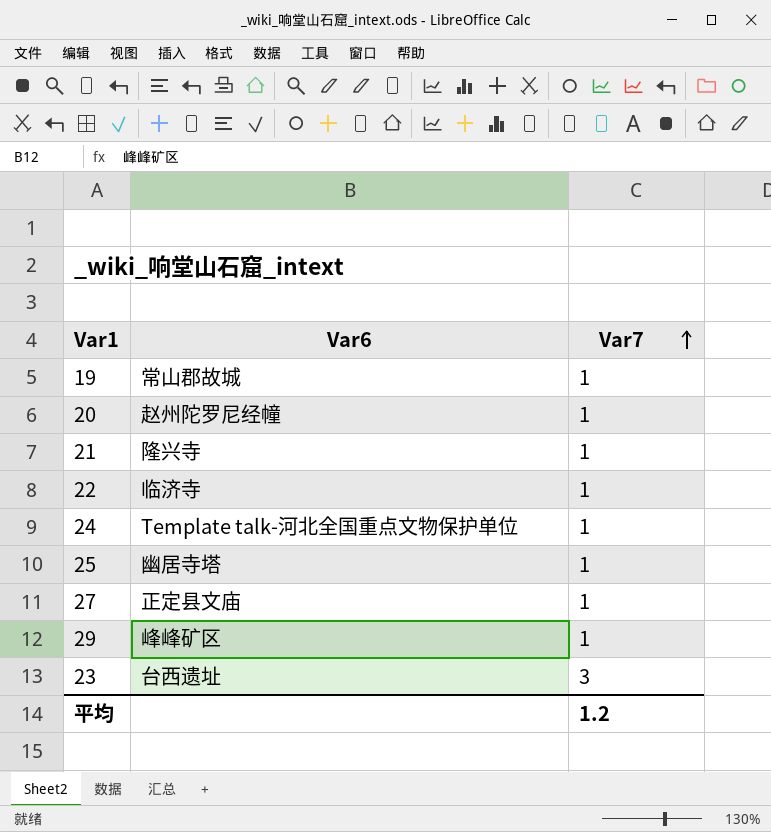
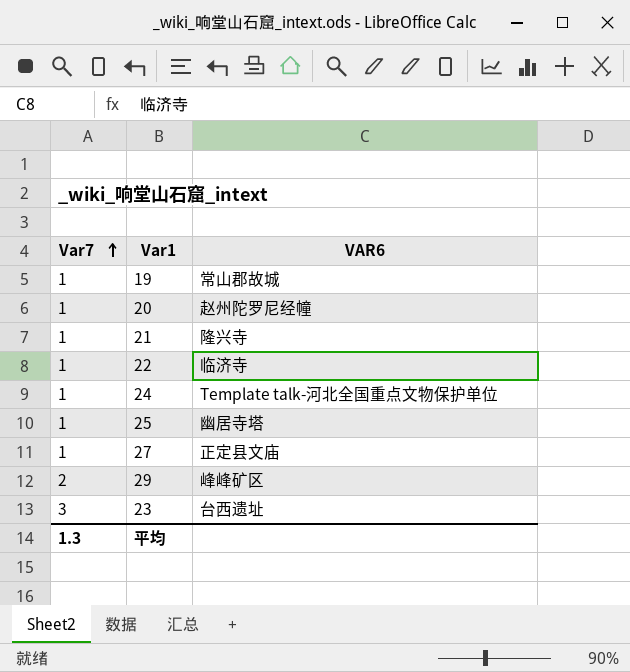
column Var7 | position: 3 -> 1
column name: Var6 -> VAR6
29 | Var7: 1 -> 2
平均 | Var7: 1.2 -> 1.3

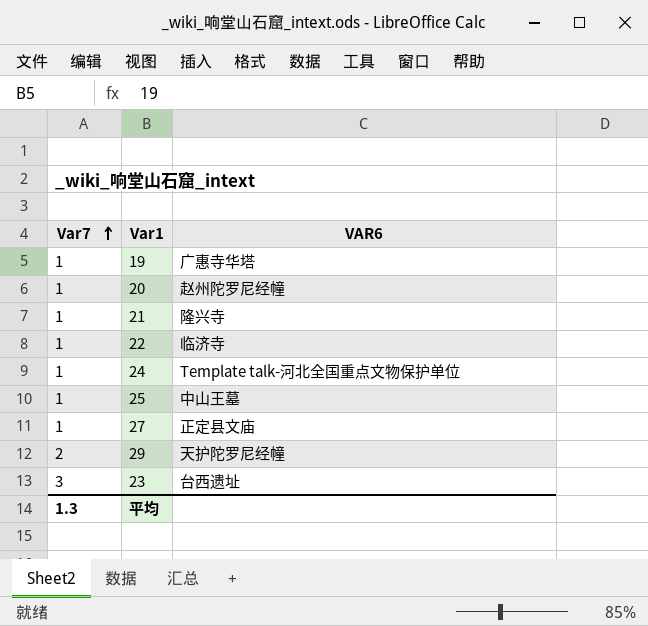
19 | VAR6: 常山郡故城 -> 广惠寺华塔
25 | VAR6: 幽居寺塔 -> 中山王墓
29 | VAR6: 峰峰矿区 -> 天护陀罗尼经幢

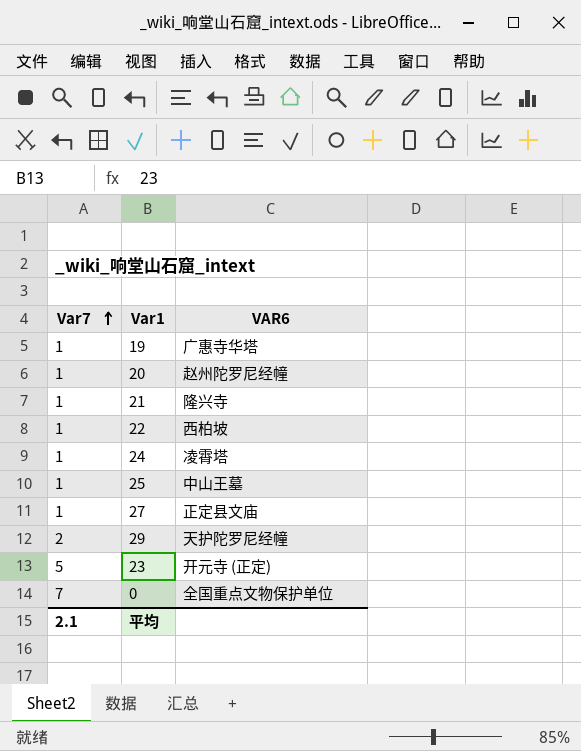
22 | VAR6: 临济寺 -> 西柏坡
24 | VAR6: Template talk-河北全国重点文物保护单位 -> 凌霄塔
23 | Var7: 3 -> 5
23 | VAR6: 台西遗址 -> 开元寺 (正定)
row 0: none -> 7 | 全国重点文物保护单位
平均 | Var7: 1.3 -> 2.1

